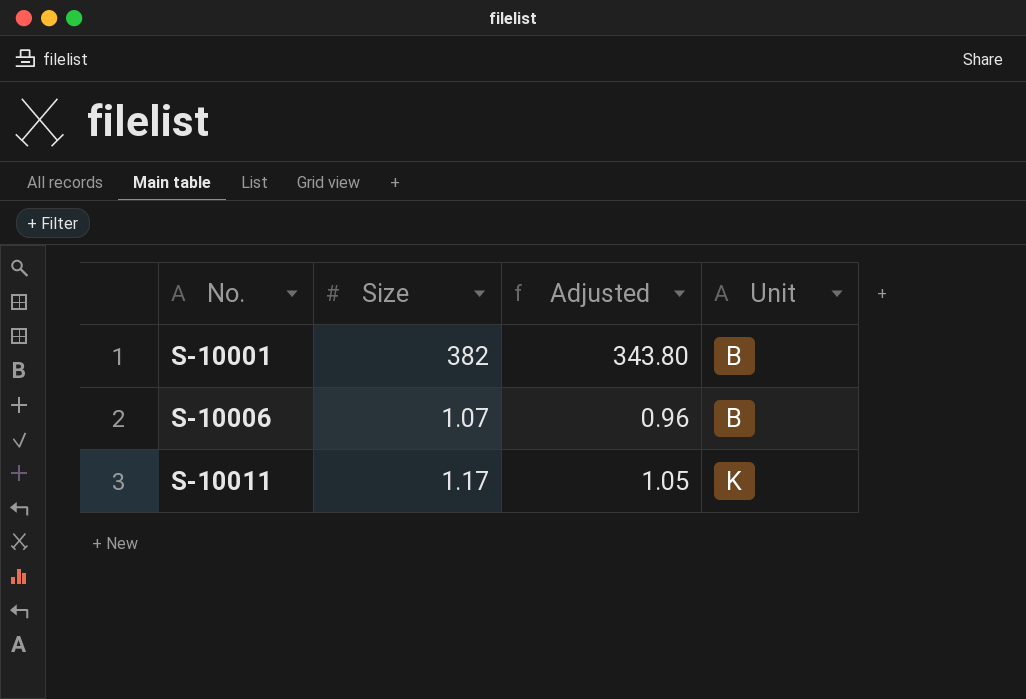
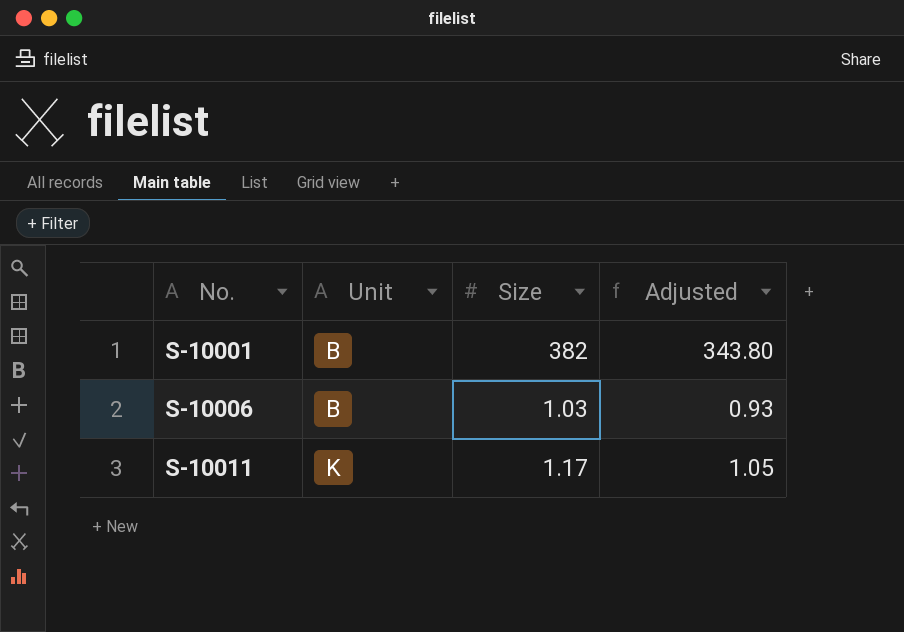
column Unit | position: 4 -> 2
S-10006 | Size: 1.07 -> 1.03
S-10006 | Adjusted: 0.96 -> 0.93

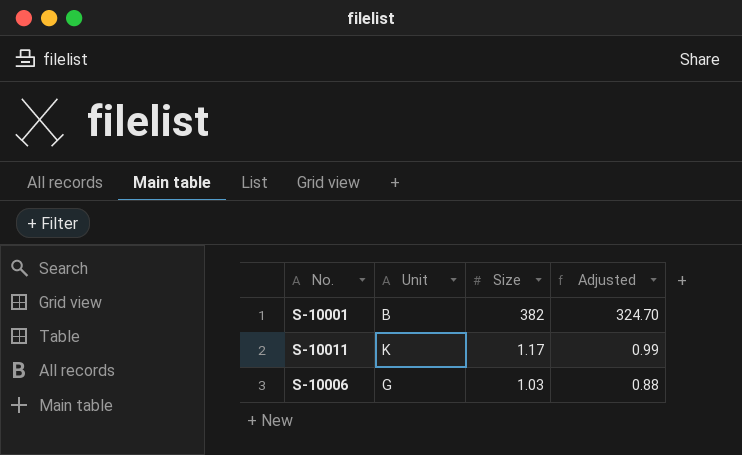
row order: No. ascending -> Size descending
column Adjusted | formula: [Size] * 0.9 -> [Size] * 0.85
S-10006 | Unit: B -> G

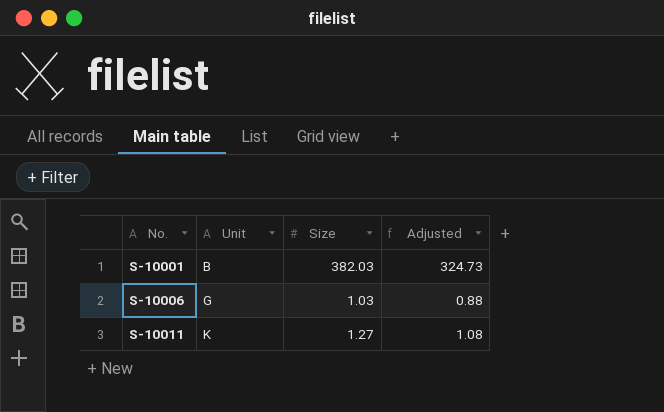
row order: Size descending -> No. ascending
S-10001 | Size: 382 -> 382.03
S-10001 | Adjusted: 324.70 -> 324.73
S-10011 | Size: 1.17 -> 1.27
S-10011 | Adjusted: 0.99 -> 1.08

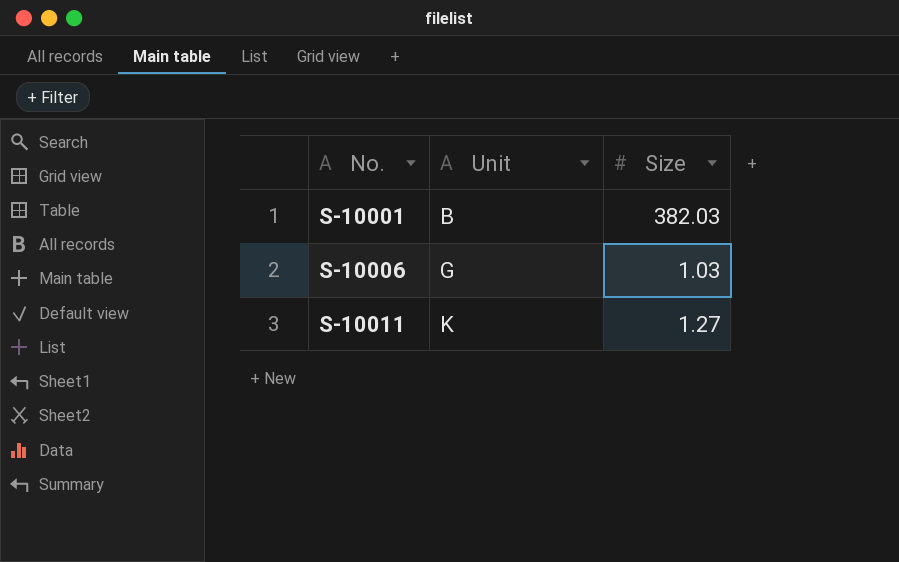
column Adjusted | formula: [Size] * 0.85 -> none

